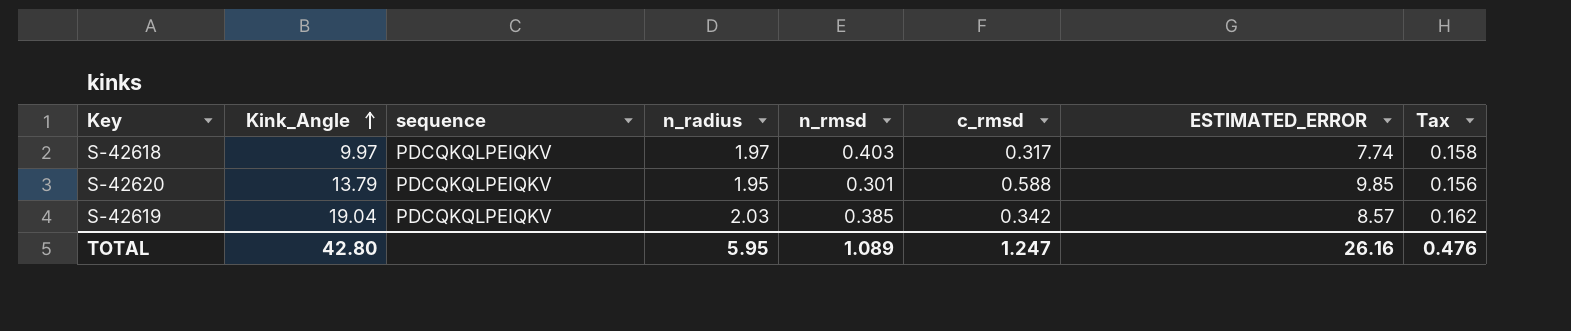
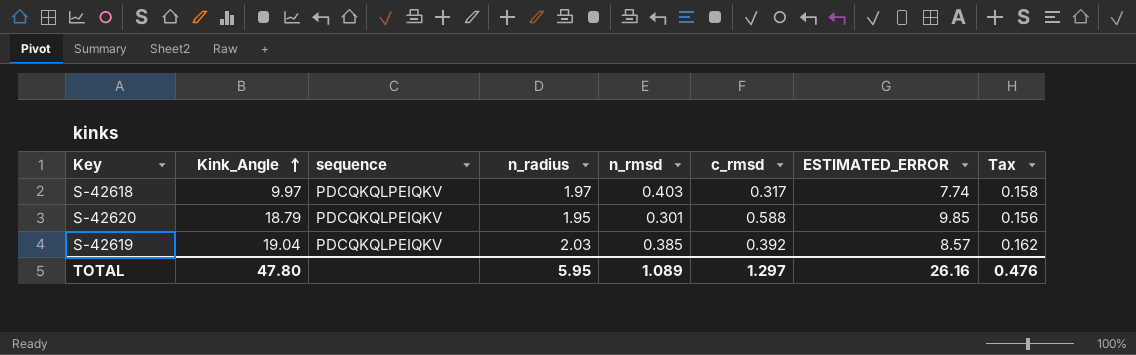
S-42620 | Kink_Angle: 13.79 -> 18.79
S-42619 | c_rmsd: 0.342 -> 0.392
TOTAL | Kink_Angle: 42.80 -> 47.80
TOTAL | c_rmsd: 1.247 -> 1.297

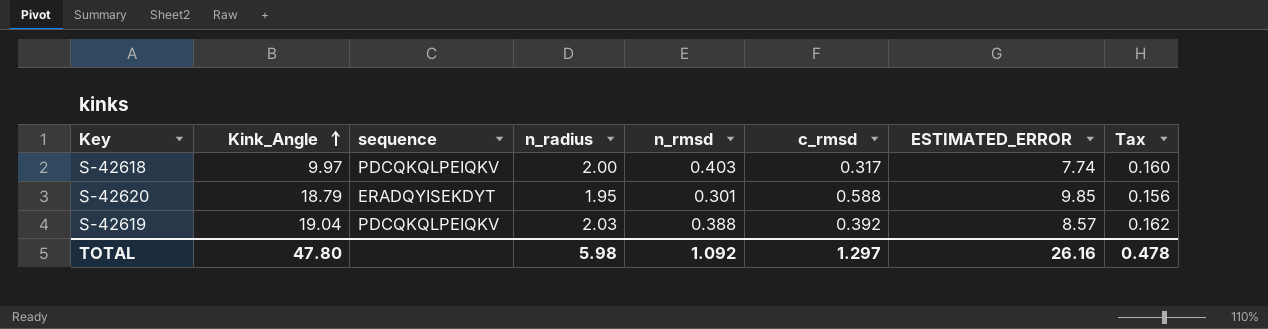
S-42618 | n_radius: 1.97 -> 2.00
S-42618 | Tax: 0.158 -> 0.160
S-42620 | sequence: PDCQKQLPEIQKV -> ERADQYISEKDYT
S-42619 | n_rmsd: 0.385 -> 0.388
TOTAL | n_radius: 5.95 -> 5.98
TOTAL | n_rmsd: 1.089 -> 1.092
TOTAL | Tax: 0.476 -> 0.478

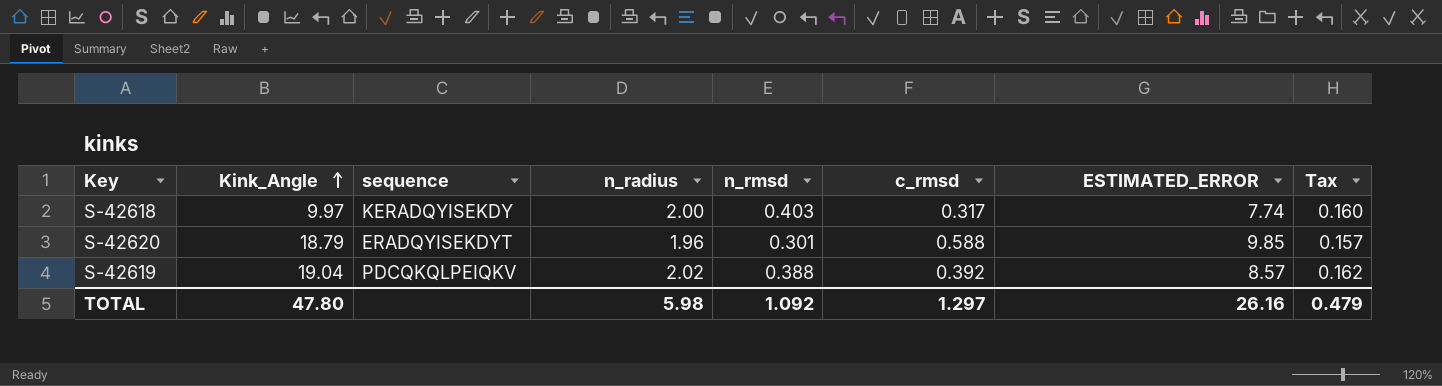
S-42618 | sequence: PDCQKQLPEIQKV -> KERADQYISEKDY
S-42620 | n_radius: 1.95 -> 1.96
S-42620 | Tax: 0.156 -> 0.157
S-42619 | n_radius: 2.03 -> 2.02
TOTAL | Tax: 0.478 -> 0.479

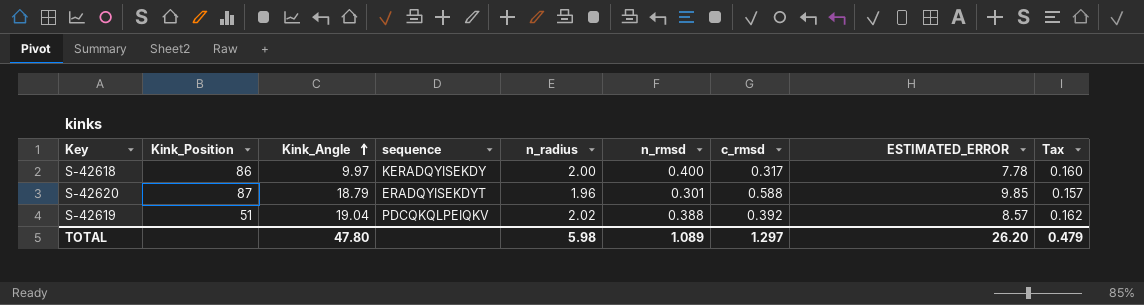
column Kink_Position | position: none -> 2
S-42618 | n_rmsd: 0.403 -> 0.400
S-42618 | ESTIMATED_ERROR: 7.74 -> 7.78
TOTAL | n_rmsd: 1.092 -> 1.089
TOTAL | ESTIMATED_ERROR: 26.16 -> 26.20

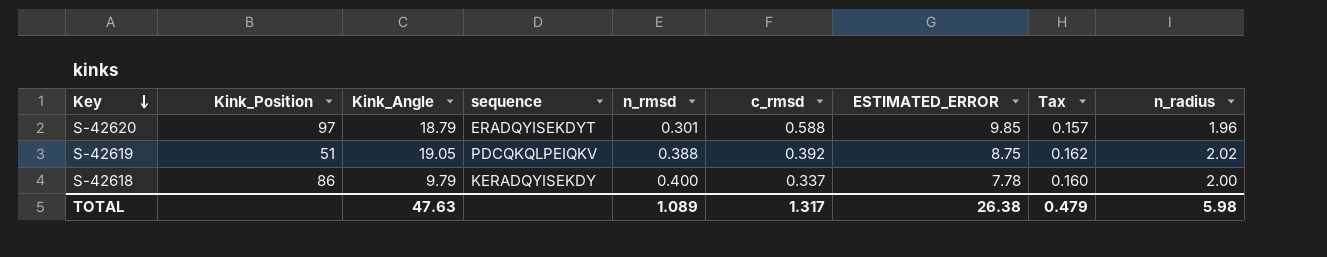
row order: Kink_Angle ascending -> Key descending
column n_radius | position: 5 -> 9
S-42620 | Kink_Position: 87 -> 97
S-42619 | Kink_Angle: 19.04 -> 19.05
S-42619 | ESTIMATED_ERROR: 8.57 -> 8.75
S-42618 | Kink_Angle: 9.97 -> 9.79
S-42618 | c_rmsd: 0.317 -> 0.337
TOTAL | Kink_Angle: 47.80 -> 47.63
TOTAL | c_rmsd: 1.297 -> 1.317
TOTAL | ESTIMATED_ERROR: 26.20 -> 26.38

